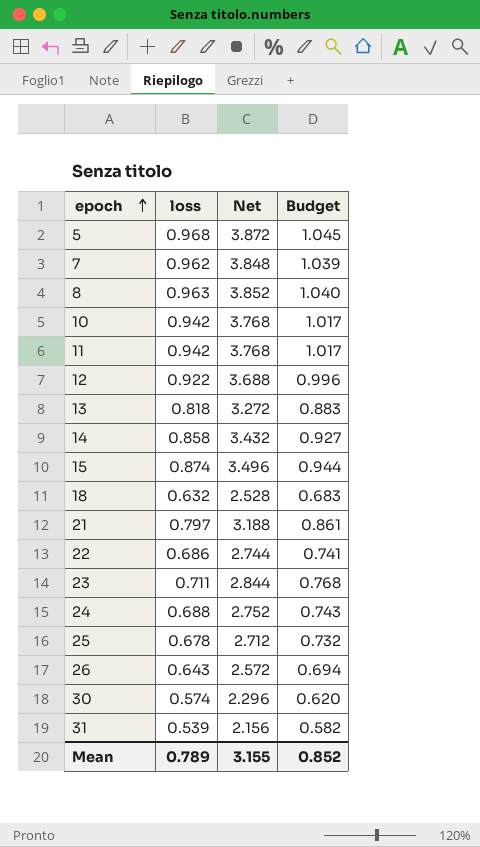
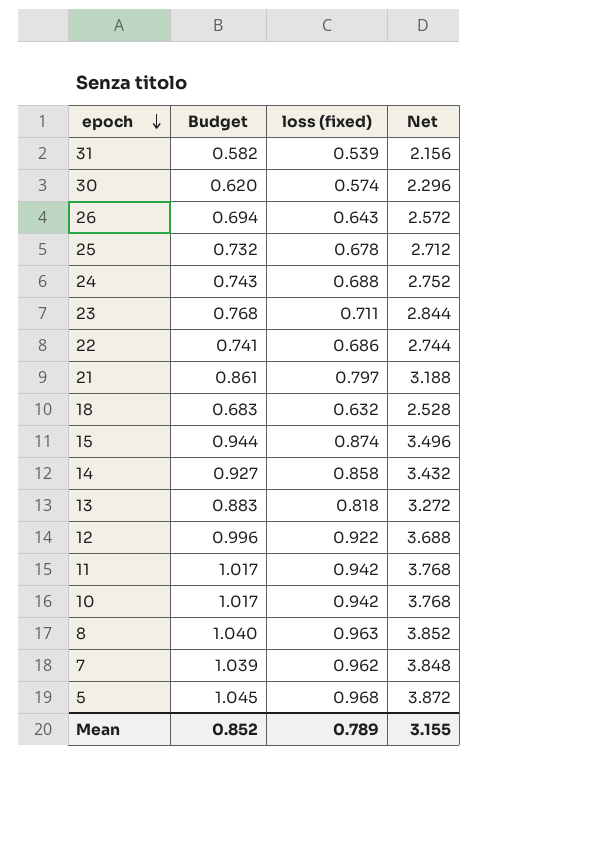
row order: epoch ascending -> epoch descending
column Budget | position: 4 -> 2
column name: loss -> loss (fixed)

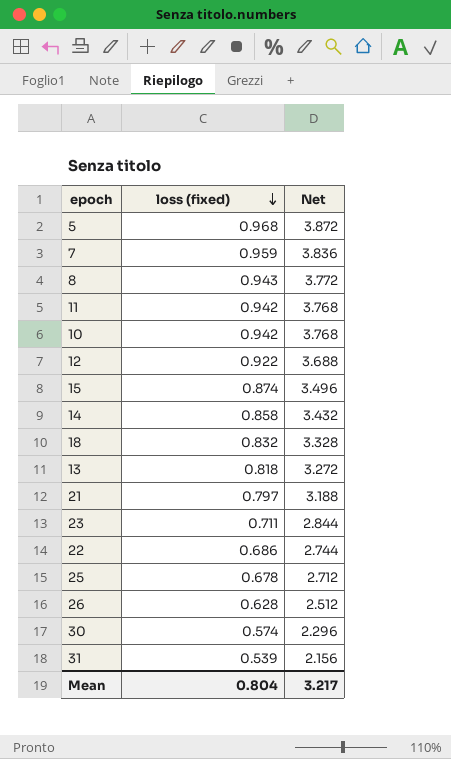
row order: epoch descending -> loss (fixed) descending
column Budget | formula: [loss (fixed)] * 1.08 -> none
row 24: 0.743 | 0.688 | 2.752 -> none
7 | loss (fixed): 0.962 -> 0.959
7 | Net: 3.848 -> 3.836
8 | loss (fixed): 0.963 -> 0.943
8 | Net: 3.852 -> 3.772
18 | loss (fixed): 0.632 -> 0.832
18 | Net: 2.528 -> 3.328
26 | loss (fixed): 0.643 -> 0.628
26 | Net: 2.572 -> 2.512
Mean | loss (fixed): 0.789 -> 0.804
Mean | Net: 3.155 -> 3.217

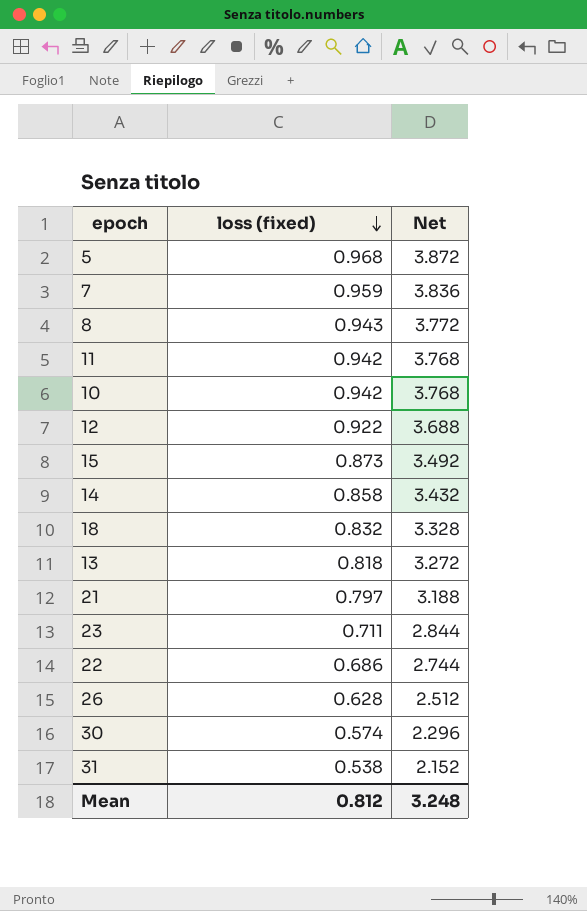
row 25: 0.678 | 2.712 -> none
15 | loss (fixed): 0.874 -> 0.873
15 | Net: 3.496 -> 3.492
31 | loss (fixed): 0.539 -> 0.538
31 | Net: 2.156 -> 2.152
Mean | loss (fixed): 0.804 -> 0.812
Mean | Net: 3.217 -> 3.248

